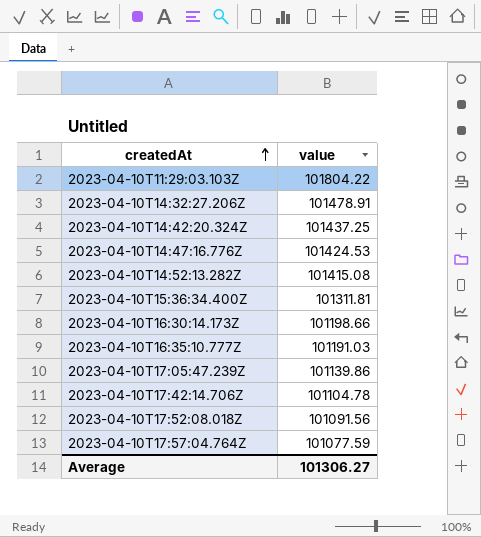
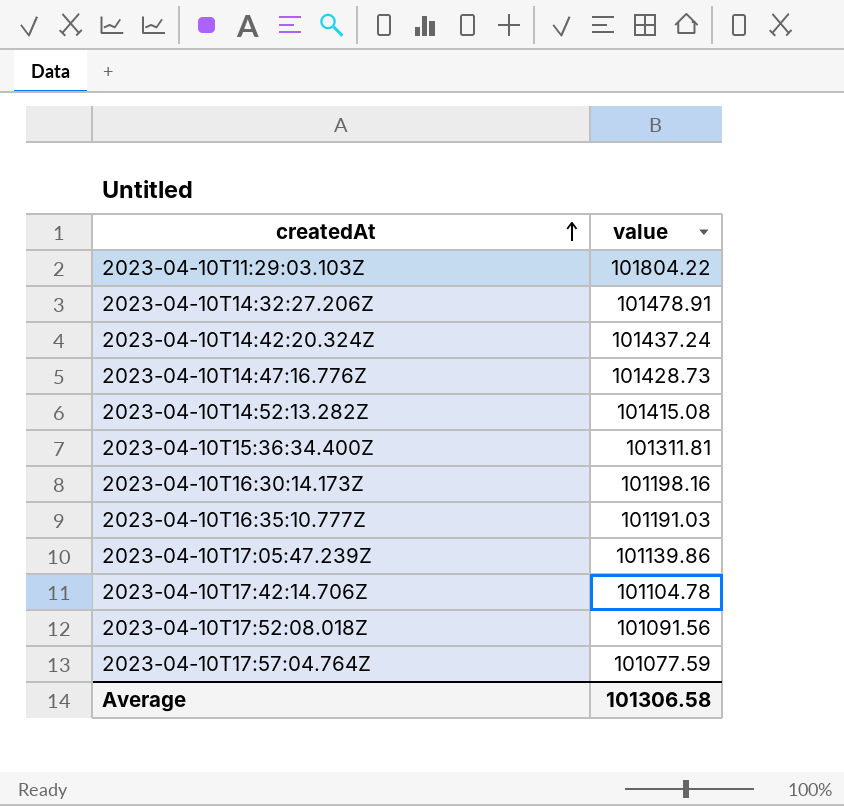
2023-04-10T14:42:20.324Z | value: 101437.25 -> 101437.24
2023-04-10T14:47:16.776Z | value: 101424.53 -> 101428.73
2023-04-10T16:30:14.173Z | value: 101198.66 -> 101198.16
Average | value: 101306.27 -> 101306.58

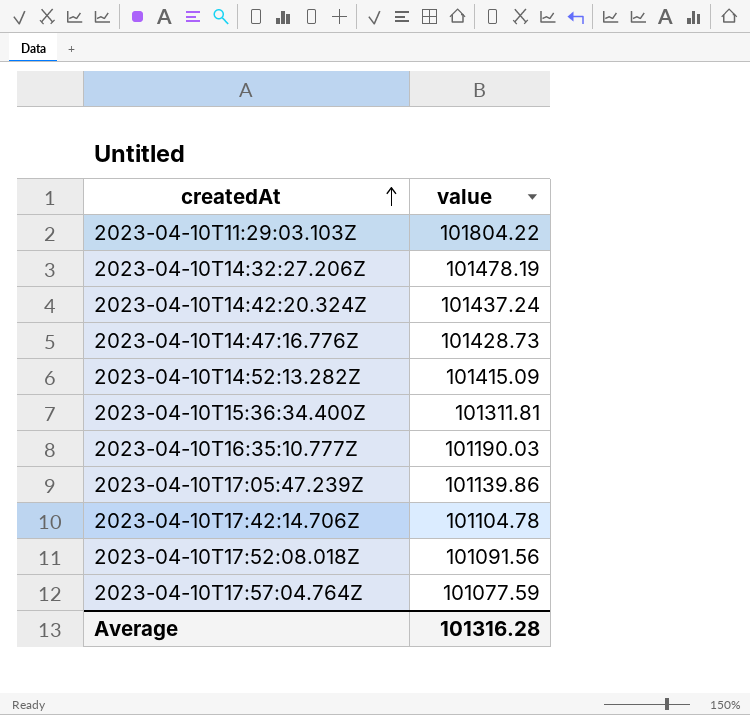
row 2023-04-10T16:30:14.173Z: 101198.16 -> none
2023-04-10T14:32:27.206Z | value: 101478.91 -> 101478.19
2023-04-10T14:52:13.282Z | value: 101415.08 -> 101415.09
2023-04-10T16:35:10.777Z | value: 101191.03 -> 101190.03
Average | value: 101306.58 -> 101316.28

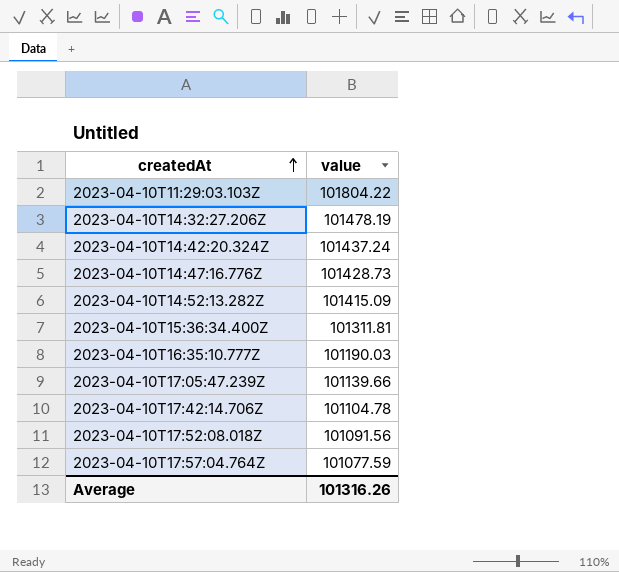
2023-04-10T17:05:47.239Z | value: 101139.86 -> 101139.66
Average | value: 101316.28 -> 101316.26

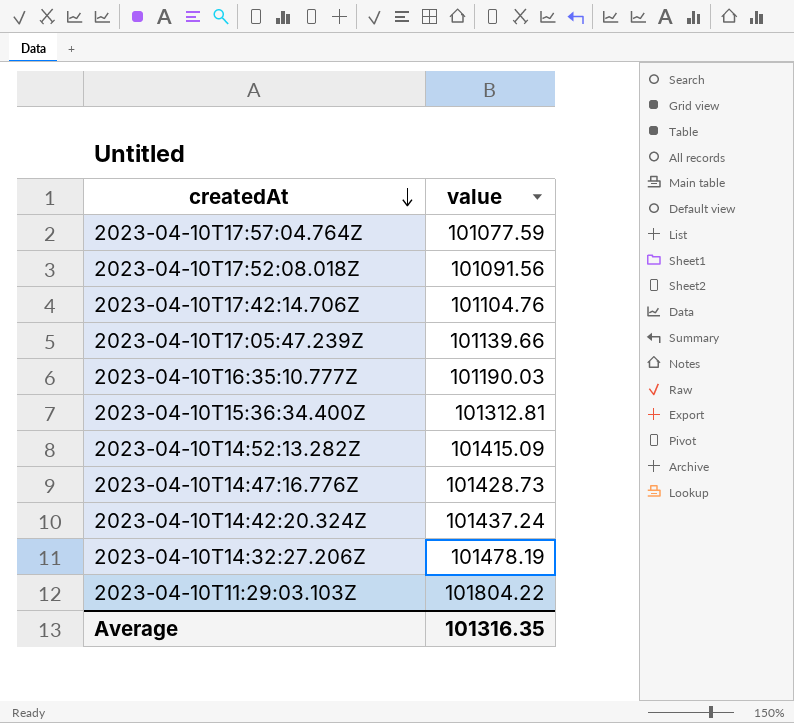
row order: createdAt ascending -> createdAt descending
2023-04-10T17:42:14.706Z | value: 101104.78 -> 101104.76
2023-04-10T15:36:34.400Z | value: 101311.81 -> 101312.81
Average | value: 101316.26 -> 101316.35

